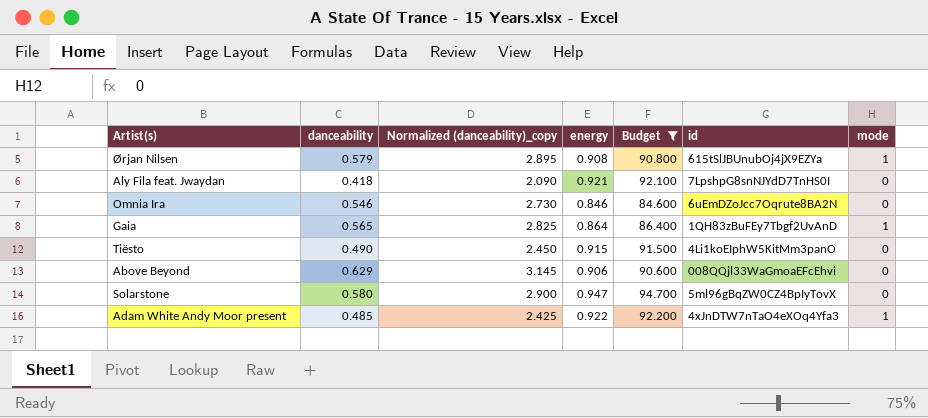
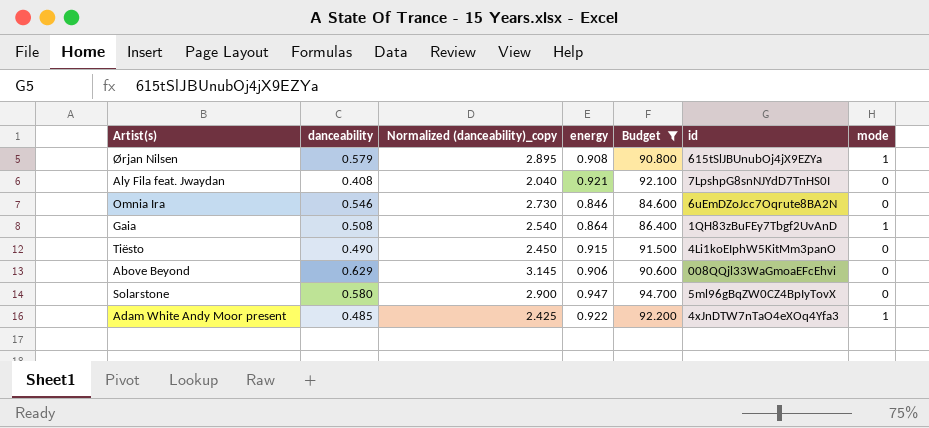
Aly Fila feat. Jwaydan | danceability: 0.418 -> 0.408
Aly Fila feat. Jwaydan | Normalized (danceability)_copy: 2.090 -> 2.040
Gaia | danceability: 0.565 -> 0.508
Gaia | Normalized (danceability)_copy: 2.825 -> 2.540

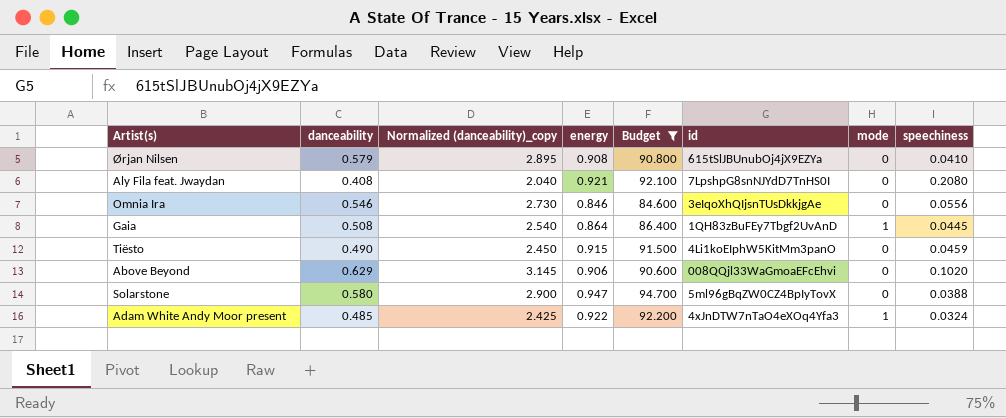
column speechiness | position: none -> 8
Ørjan Nilsen | mode: 1 -> 0
Omnia Ira | id: 6uEmDZoJcc7Oqrute8BA2N -> 3eIqoXhQIjsnTUsDkkjgAe

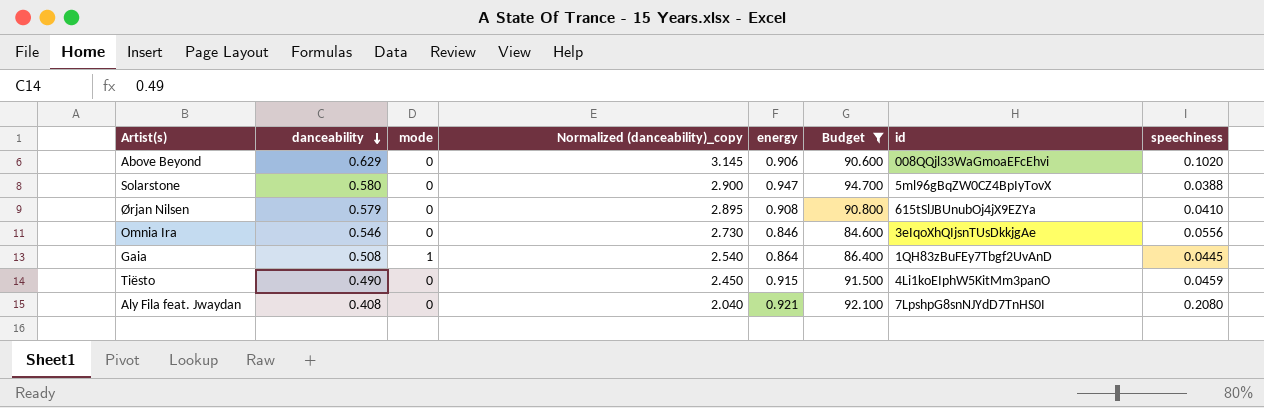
row order: none -> danceability descending
column mode | position: 7 -> 3
row Adam White Andy Moor present: 0.485 | 2.425 | 0.922 | 92.200 | 4xJnDTW7nTaO4eXOq4Yfa3 | 1 | 0.0324 -> none

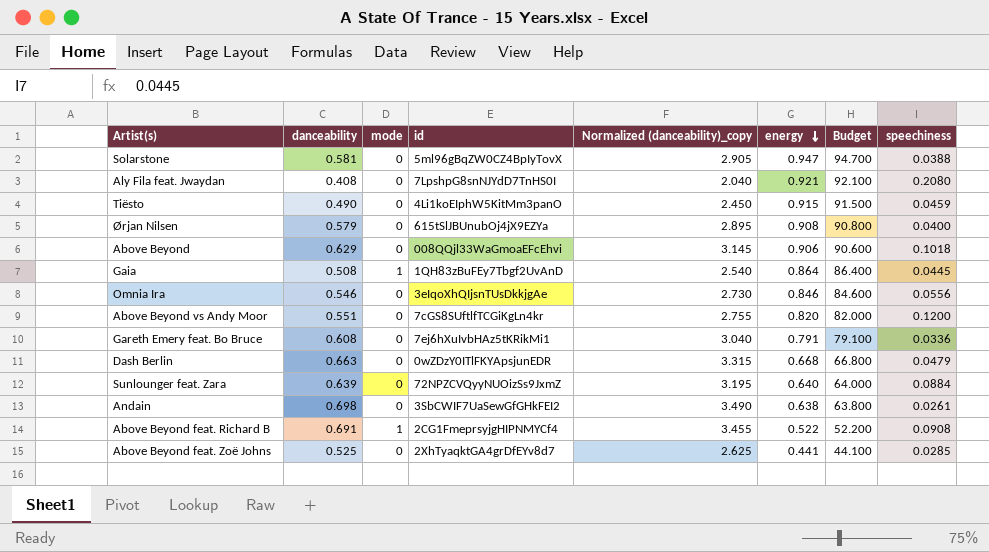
filter: Budget >= 84.600 -> none
row order: danceability descending -> energy descending
column id | position: 7 -> 4
Solarstone | danceability: 0.580 -> 0.581
Solarstone | Normalized (danceability)_copy: 2.900 -> 2.905
Ørjan Nilsen | speechiness: 0.0410 -> 0.0400
Above Beyond | speechiness: 0.1020 -> 0.1018

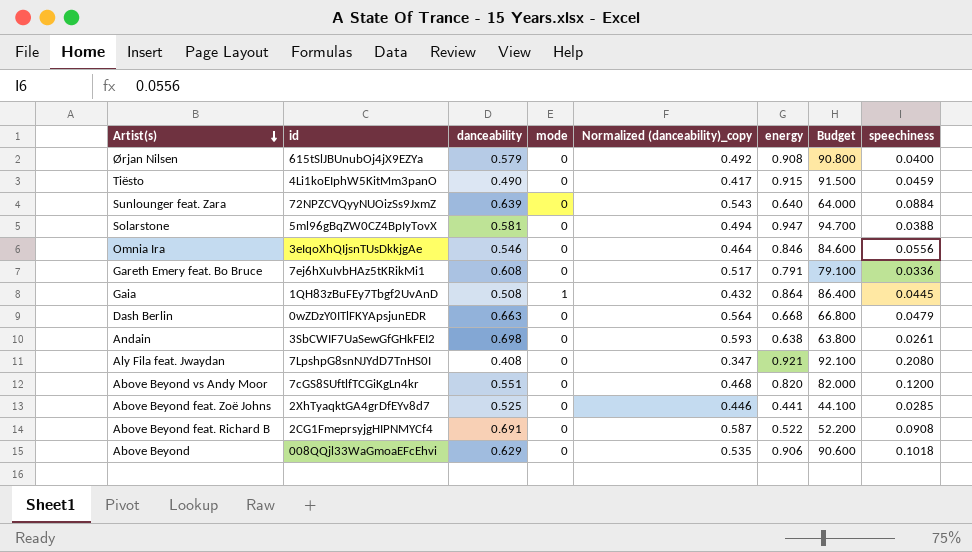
row order: energy descending -> Artist(s) descending
column id | position: 4 -> 2
column Normalized (danceability)_copy | formula: [danceability] * 5 -> [danceability] * 0.85
Above Beyond feat. Richard B | mode: 1 -> 0

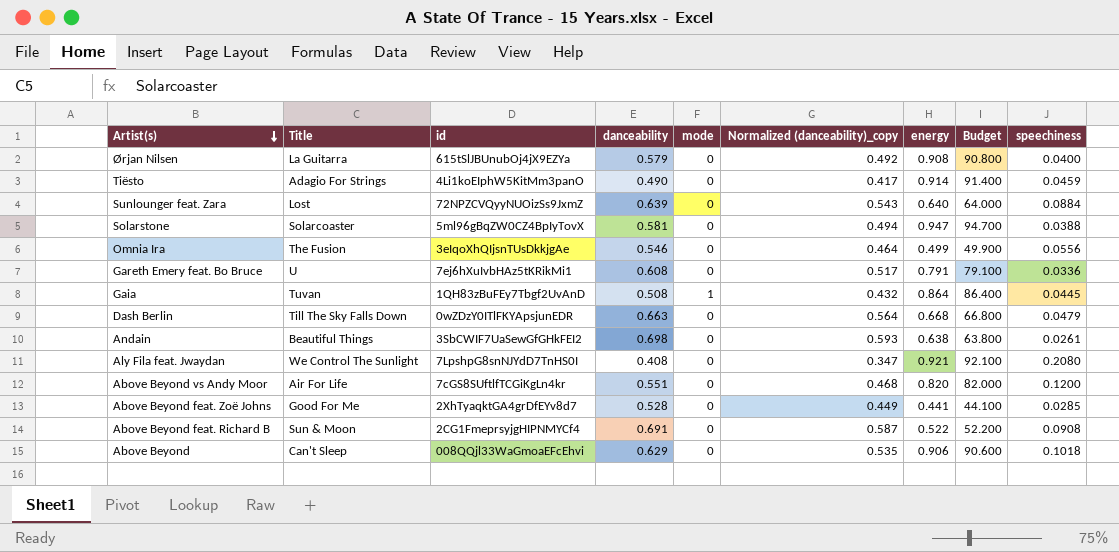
column Title | position: none -> 2
Tiësto | energy: 0.915 -> 0.914
Tiësto | Budget: 91.500 -> 91.400
Omnia Ira | energy: 0.846 -> 0.499
Omnia Ira | Budget: 84.600 -> 49.900
Above Beyond feat. Zoë Johns | danceability: 0.525 -> 0.528
Above Beyond feat. Zoë Johns | Normalized (danceability)_copy: 0.446 -> 0.449

